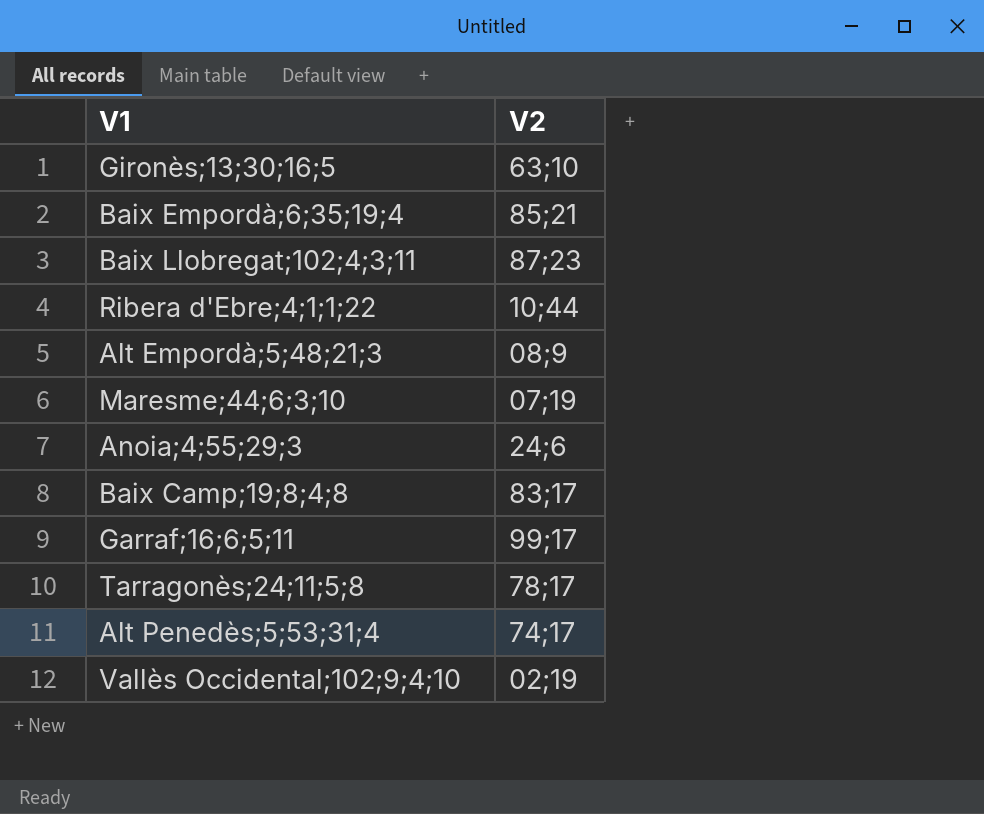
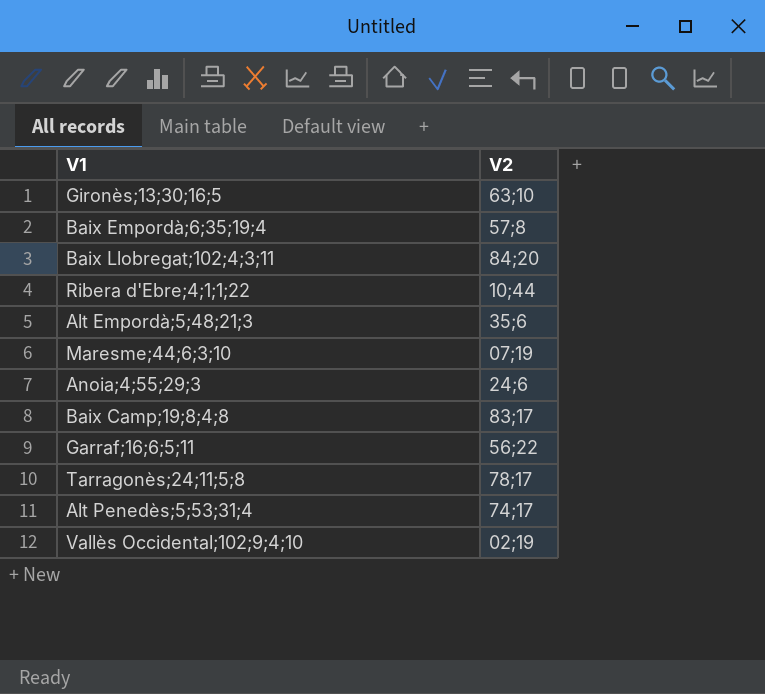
Baix Empordà;6;35;19;4 | V2: 85;21 -> 57;8
Baix Llobregat;102;4;3;11 | V2: 87;23 -> 84;20
Alt Empordà;5;48;21;3 | V2: 08;9 -> 35;6
Garraf;16;6;5;11 | V2: 99;17 -> 56;22

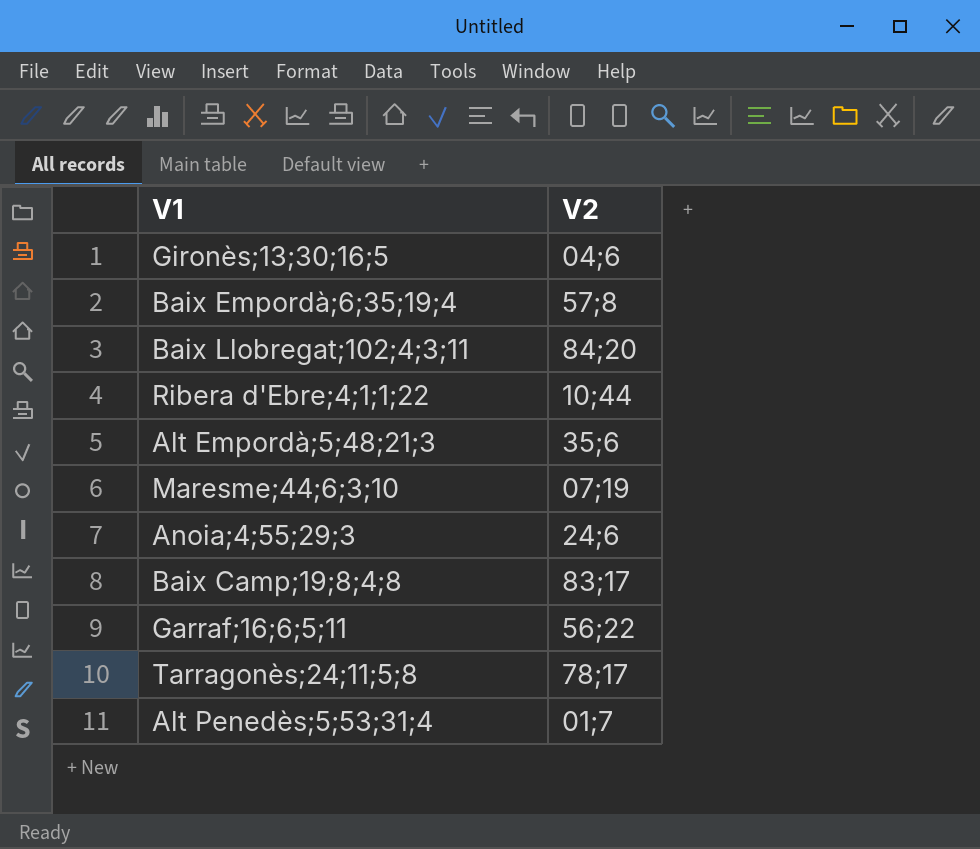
row Vallès Occidental;102;9;4;10: 02;19 -> none
Gironès;13;30;16;5 | V2: 63;10 -> 04;6
Alt Penedès;5;53;31;4 | V2: 74;17 -> 01;7

